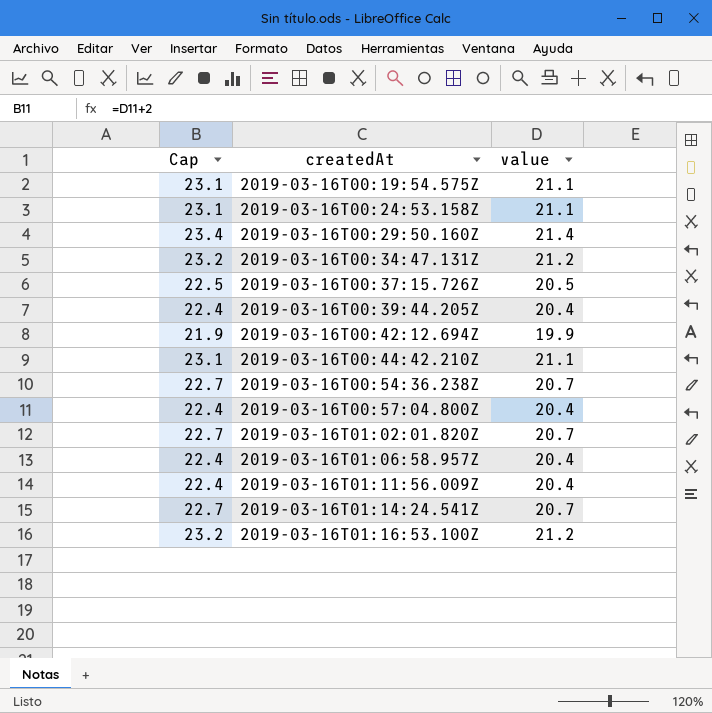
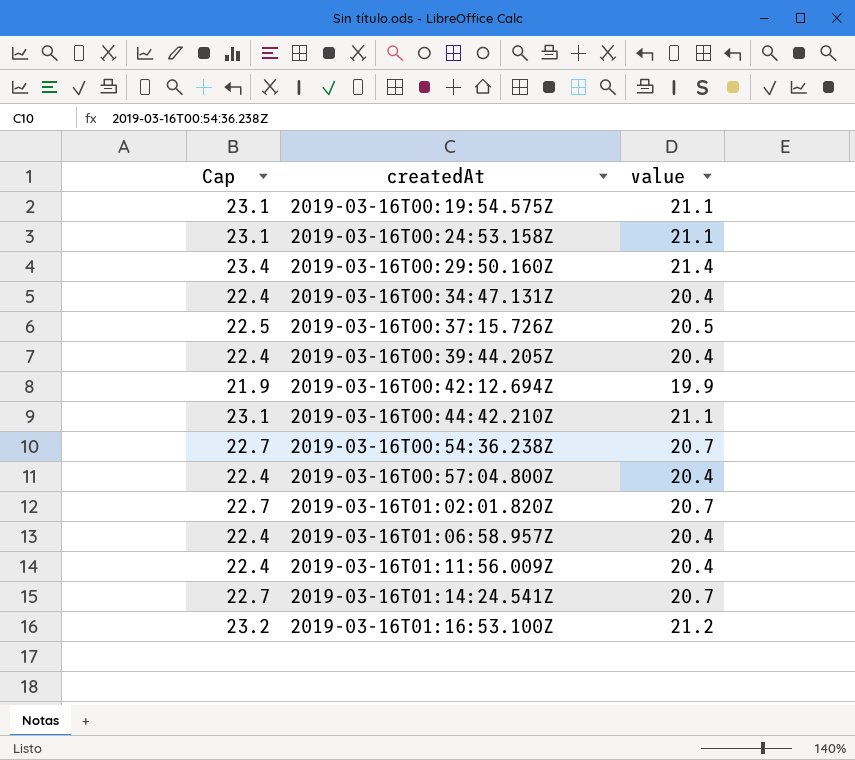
2019-03-16T00:34:47.131Z | Cap: 23.2 -> 22.4
2019-03-16T00:34:47.131Z | value: 21.2 -> 20.4

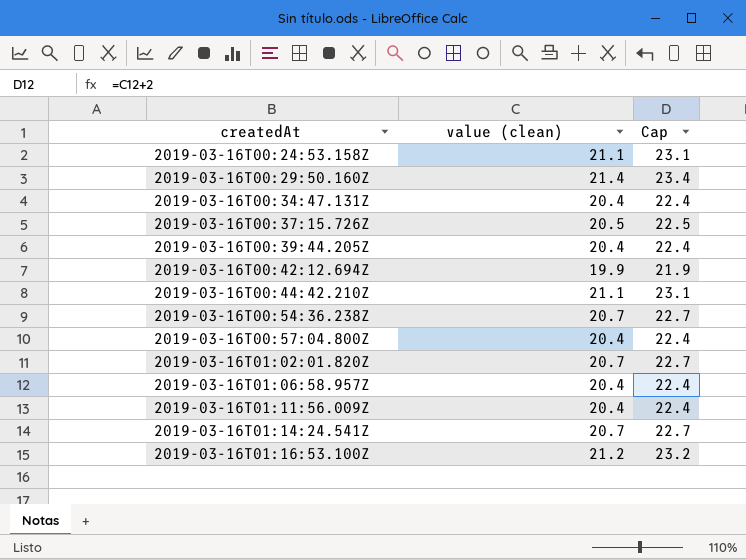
column name: value -> value (clean)
column Cap | position: 1 -> 3
row 2019-03-16T00:19:54.575Z: 23.1 | 21.1 -> none

